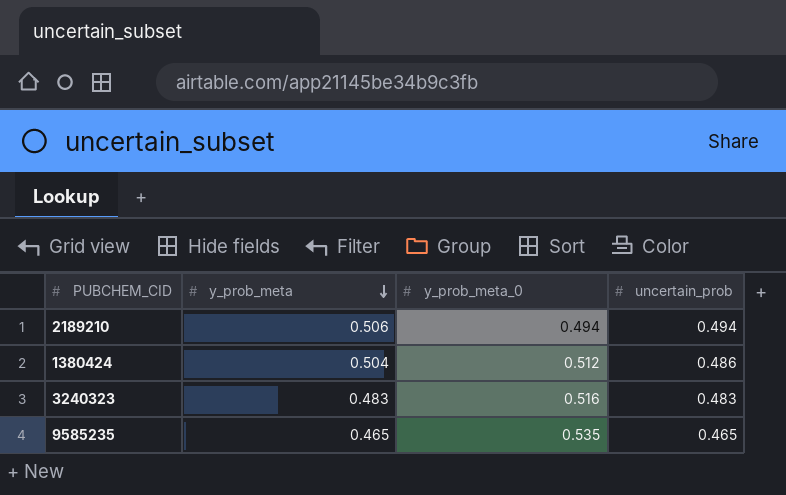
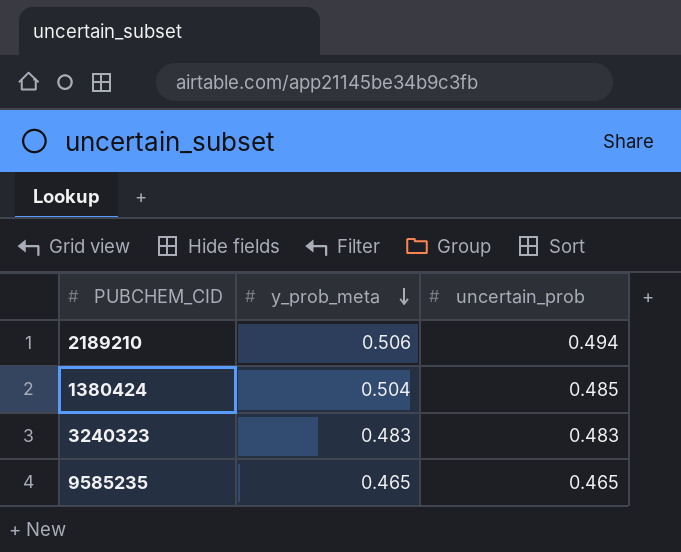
column y_prob_meta_0 | position: 3 -> none
1380424 | uncertain_prob: 0.486 -> 0.485

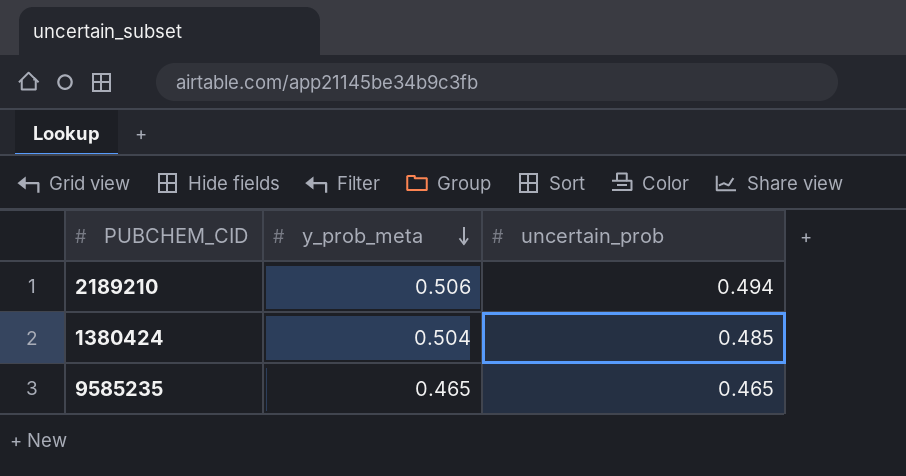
row 3240323: 0.483 | 0.483 -> none

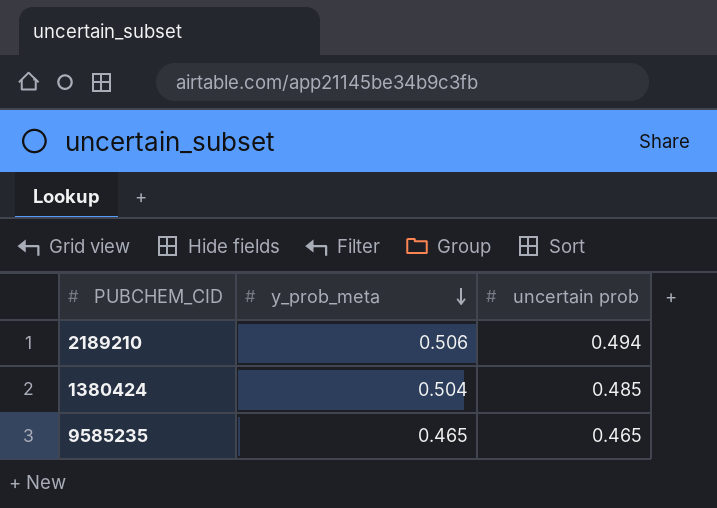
column name: uncertain_prob -> uncertain prob

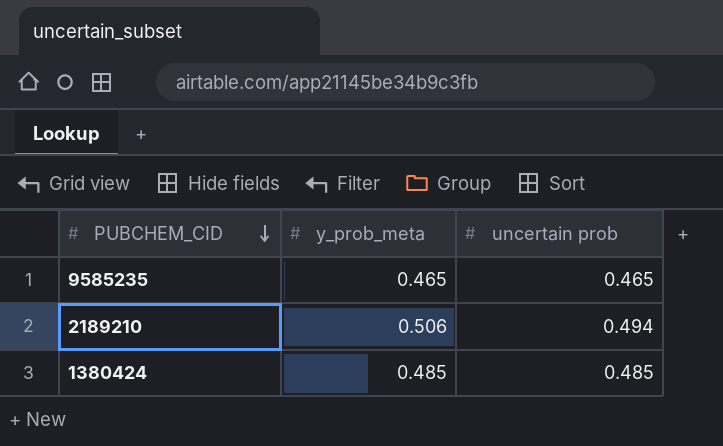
row order: y_prob_meta descending -> PUBCHEM_CID descending
1380424 | y_prob_meta: 0.504 -> 0.485

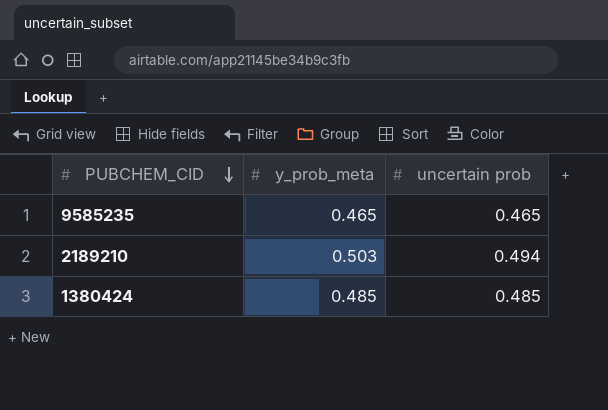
2189210 | y_prob_meta: 0.506 -> 0.503

